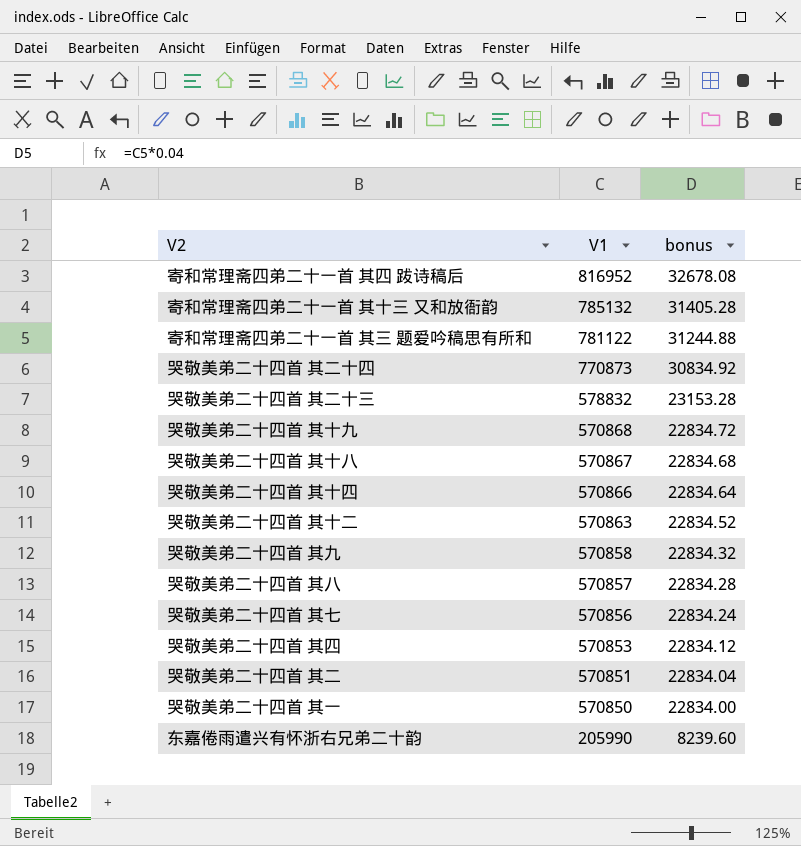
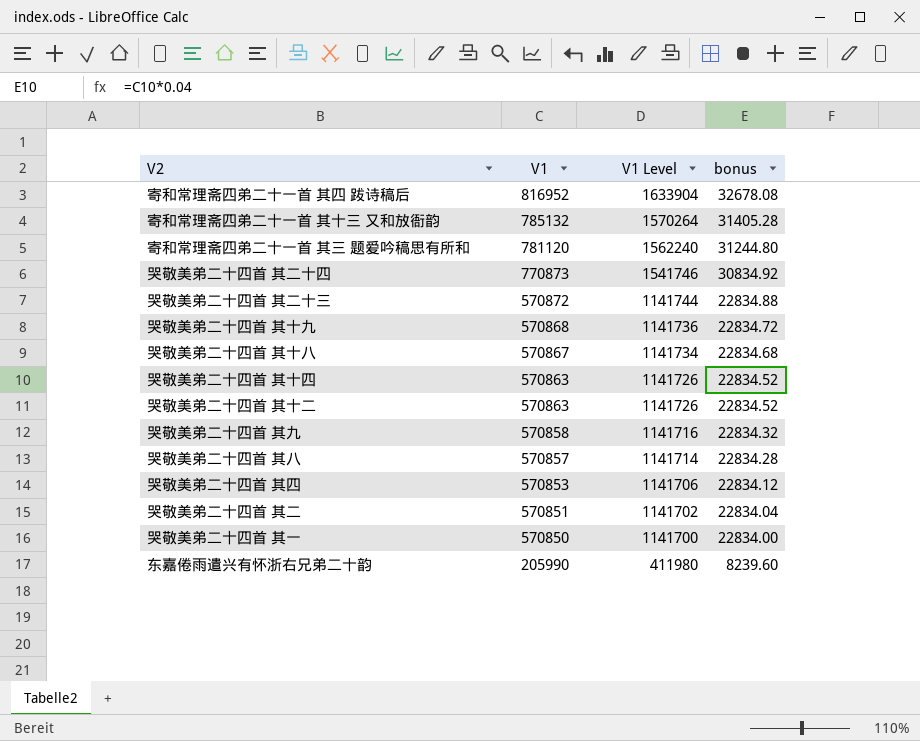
column V1 Level | formula: none -> [V1] * 2
row 哭敬美弟二十四首 其七: 570856 | 22834.24 -> none
寄和常理斋四弟二十一首 其三 题爱吟稿思有所和 | V1: 781122 -> 781120
寄和常理斋四弟二十一首 其三 题爱吟稿思有所和 | bonus: 31244.88 -> 31244.80
哭敬美弟二十四首 其二十三 | V1: 578832 -> 570872
哭敬美弟二十四首 其二十三 | bonus: 23153.28 -> 22834.88
哭敬美弟二十四首 其十四 | V1: 570866 -> 570863
哭敬美弟二十四首 其十四 | bonus: 22834.64 -> 22834.52

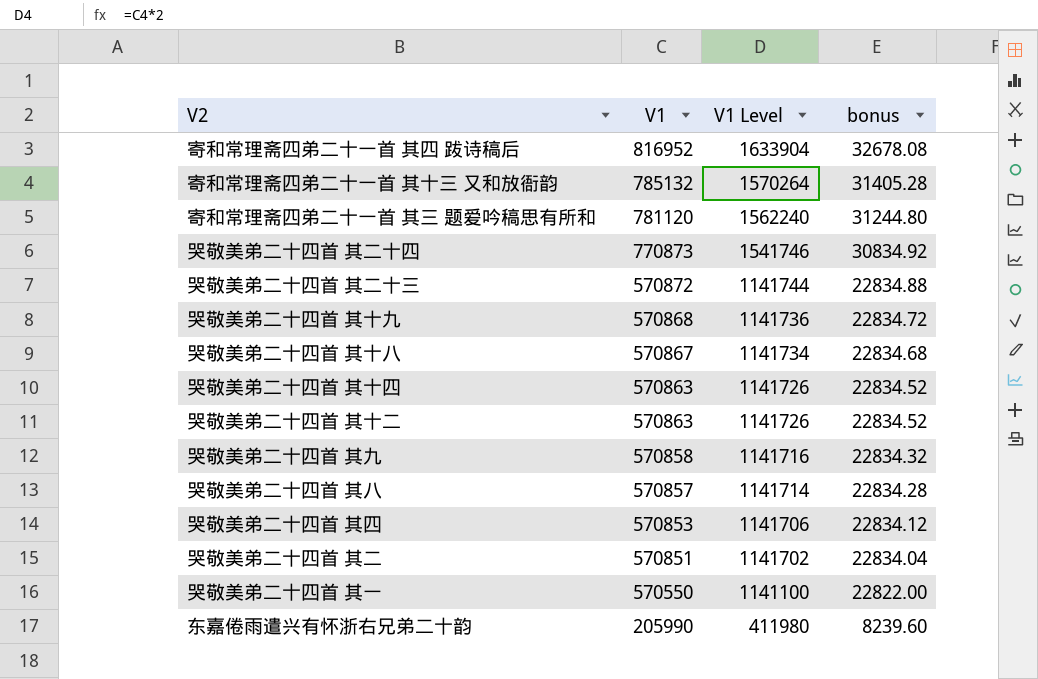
哭敬美弟二十四首 其一 | V1: 570850 -> 570550
哭敬美弟二十四首 其一 | V1 Level: 1141700 -> 1141100
哭敬美弟二十四首 其一 | bonus: 22834.00 -> 22822.00

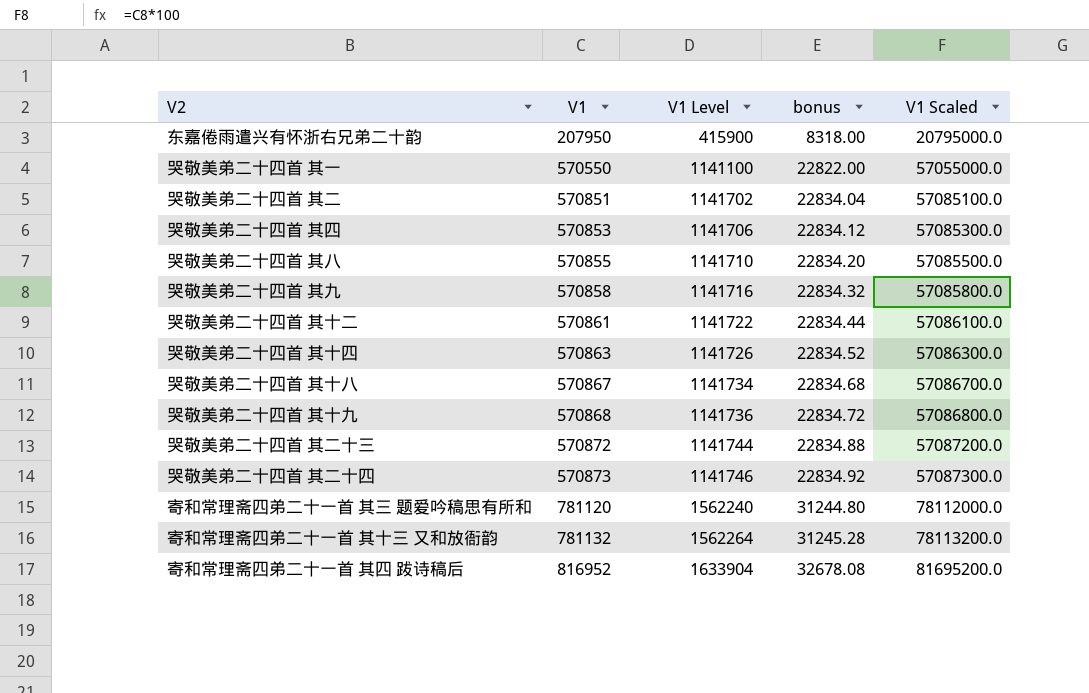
row order: V1 descending -> V1 ascending
column V1 Scaled | formula: none -> [V1] * 100
东嘉倦雨遣兴有怀浙右兄弟二十韵 | V1: 205990 -> 207950
东嘉倦雨遣兴有怀浙右兄弟二十韵 | V1 Level: 411980 -> 415900
东嘉倦雨遣兴有怀浙右兄弟二十韵 | bonus: 8239.60 -> 8318.00
哭敬美弟二十四首 其八 | V1: 570857 -> 570855
哭敬美弟二十四首 其八 | V1 Level: 1141714 -> 1141710
哭敬美弟二十四首 其八 | bonus: 22834.28 -> 22834.20
哭敬美弟二十四首 其十二 | V1: 570863 -> 570861
哭敬美弟二十四首 其十二 | V1 Level: 1141726 -> 1141722
哭敬美弟二十四首 其十二 | bonus: 22834.52 -> 22834.44
哭敬美弟二十四首 其二十四 | V1: 770873 -> 570873
哭敬美弟二十四首 其二十四 | V1 Level: 1541746 -> 1141746
哭敬美弟二十四首 其二十四 | bonus: 30834.92 -> 22834.92
寄和常理斋四弟二十一首 其十三 又和放衙韵 | V1: 785132 -> 781132
寄和常理斋四弟二十一首 其十三 又和放衙韵 | V1 Level: 1570264 -> 1562264
寄和常理斋四弟二十一首 其十三 又和放衙韵 | bonus: 31405.28 -> 31245.28

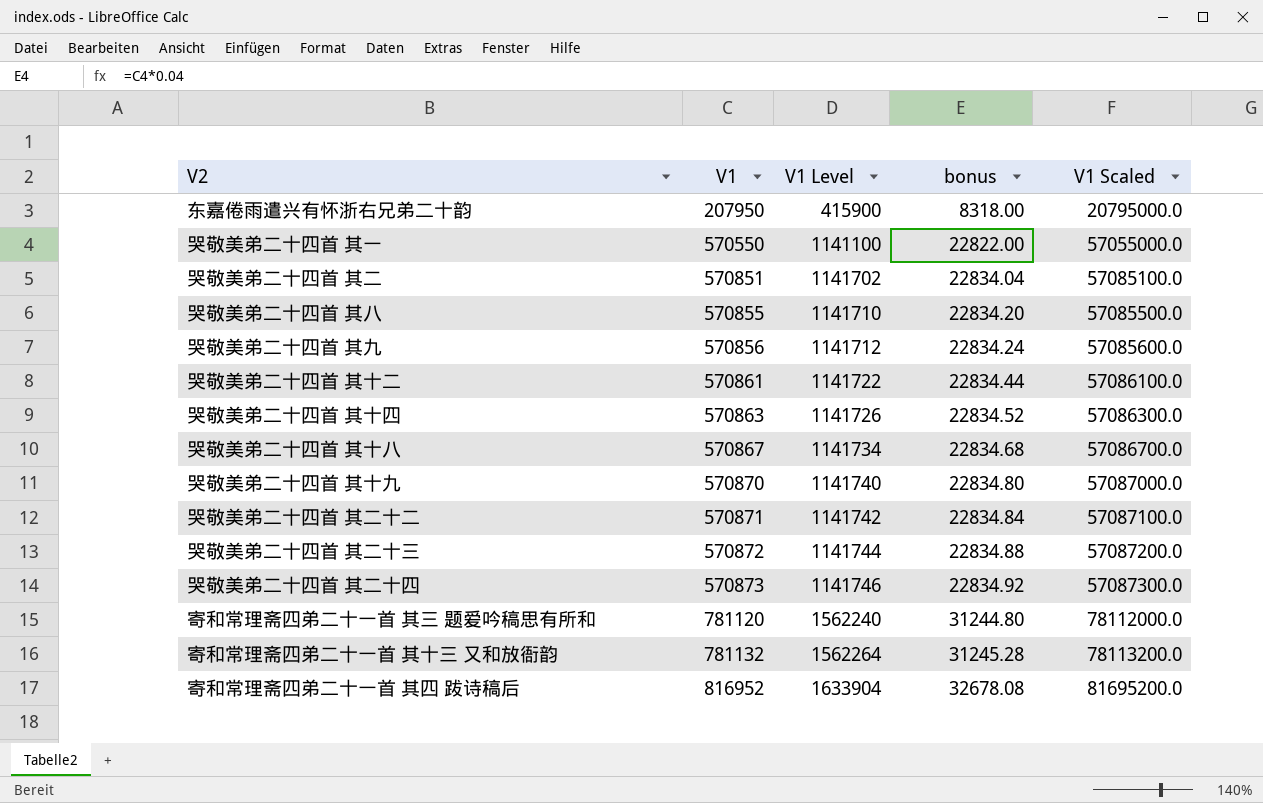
row 哭敬美弟二十四首 其四: 570853 | 1141706 | 22834.12 | 57085300.0 -> none
哭敬美弟二十四首 其九 | V1: 570858 -> 570856
哭敬美弟二十四首 其九 | V1 Level: 1141716 -> 1141712
哭敬美弟二十四首 其九 | bonus: 22834.32 -> 22834.24
哭敬美弟二十四首 其九 | V1 Scaled: 57085800.0 -> 57085600.0
哭敬美弟二十四首 其十九 | V1: 570868 -> 570870
哭敬美弟二十四首 其十九 | V1 Level: 1141736 -> 1141740
哭敬美弟二十四首 其十九 | bonus: 22834.72 -> 22834.80
哭敬美弟二十四首 其十九 | V1 Scaled: 57086800.0 -> 57087000.0
row 哭敬美弟二十四首 其二十二: none -> 570871 | 1141742 | 22834.84 | 57087100.0

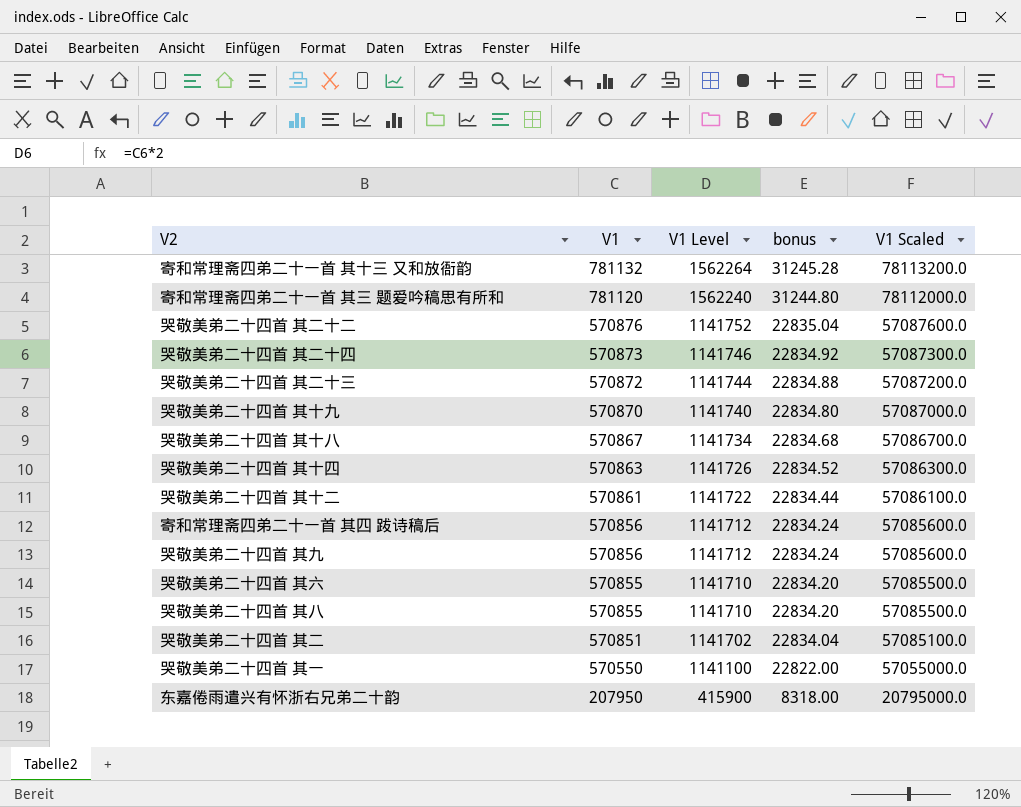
row order: V1 ascending -> V1 descending
哭敬美弟二十四首 其二十二 | V1: 570871 -> 570876
哭敬美弟二十四首 其二十二 | V1 Level: 1141742 -> 1141752
哭敬美弟二十四首 其二十二 | bonus: 22834.84 -> 22835.04
哭敬美弟二十四首 其二十二 | V1 Scaled: 57087100.0 -> 57087600.0
寄和常理斋四弟二十一首 其四 跋诗稿后 | V1: 816952 -> 570856
寄和常理斋四弟二十一首 其四 跋诗稿后 | V1 Level: 1633904 -> 1141712
寄和常理斋四弟二十一首 其四 跋诗稿后 | bonus: 32678.08 -> 22834.24
寄和常理斋四弟二十一首 其四 跋诗稿后 | V1 Scaled: 81695200.0 -> 57085600.0
row 哭敬美弟二十四首 其六: none -> 570855 | 1141710 | 22834.20 | 57085500.0

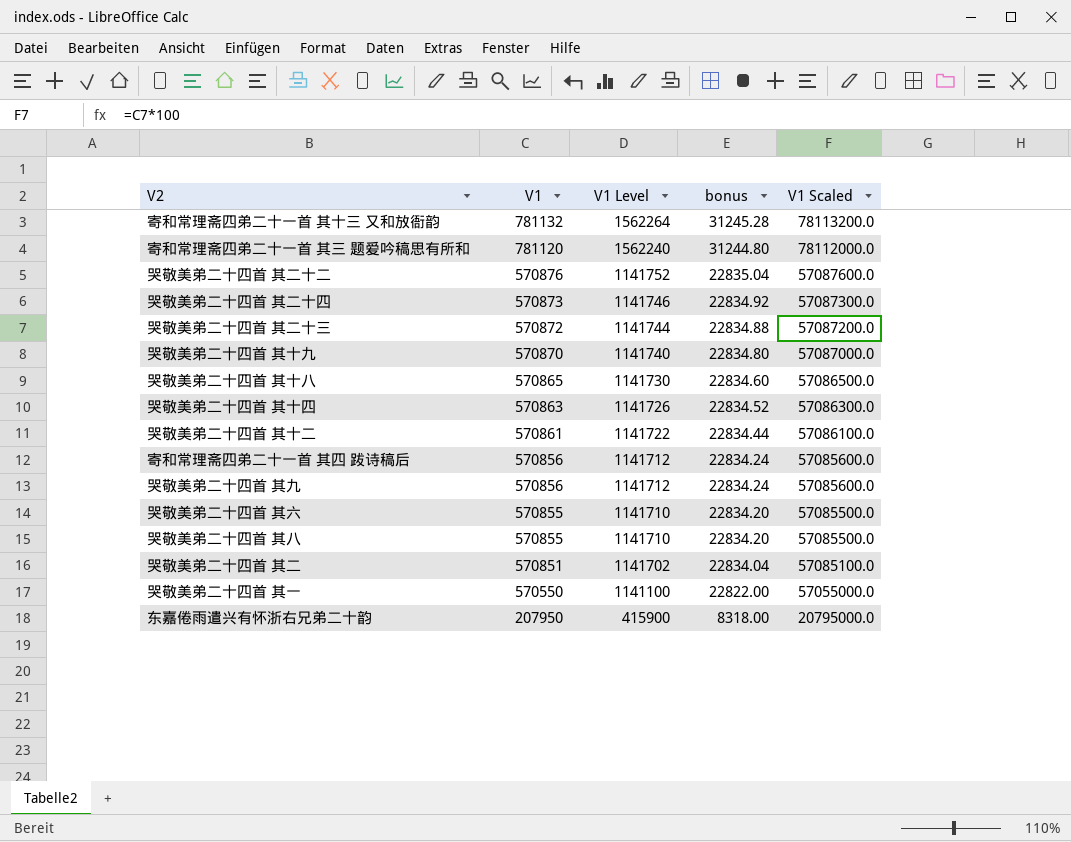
哭敬美弟二十四首 其十八 | V1: 570867 -> 570865
哭敬美弟二十四首 其十八 | V1 Level: 1141734 -> 1141730
哭敬美弟二十四首 其十八 | bonus: 22834.68 -> 22834.60
哭敬美弟二十四首 其十八 | V1 Scaled: 57086700.0 -> 57086500.0

